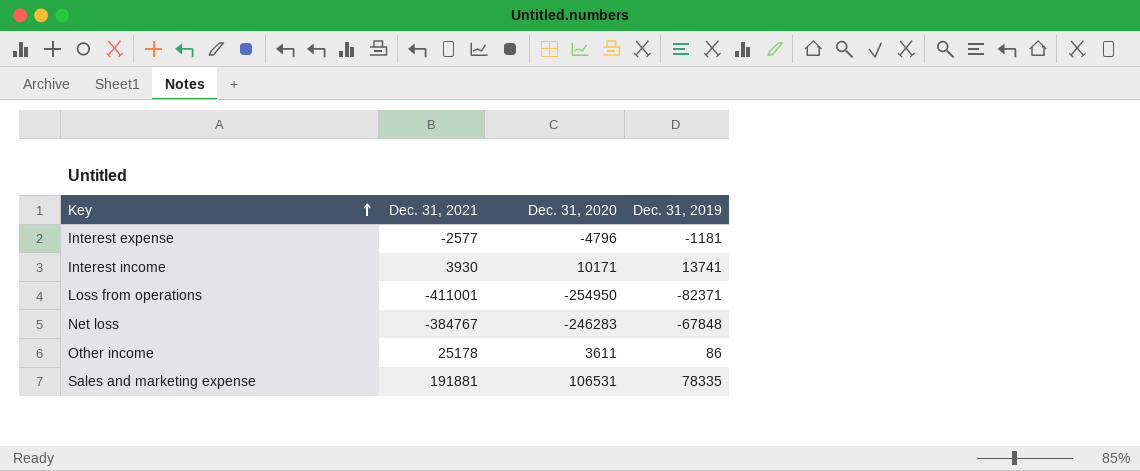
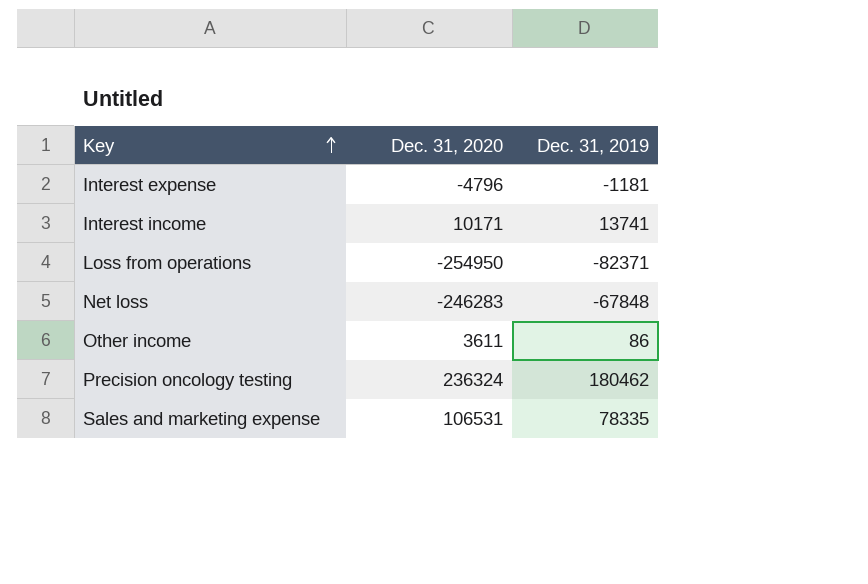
column Dec. 31, 2021 | position: 2 -> none
row Precision oncology testing: none -> 236324 | 180462

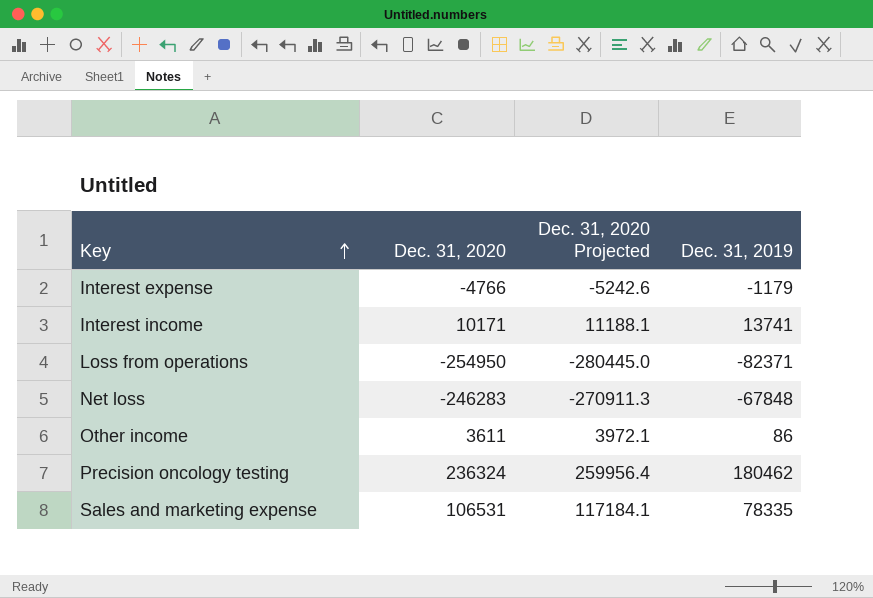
column Dec. 31, 2020 Projected | formula: none -> [Dec. 31, 2020] * 1.1
Interest expense | Dec. 31, 2020: -4796 -> -4766
Interest expense | Dec. 31, 2019: -1181 -> -1179

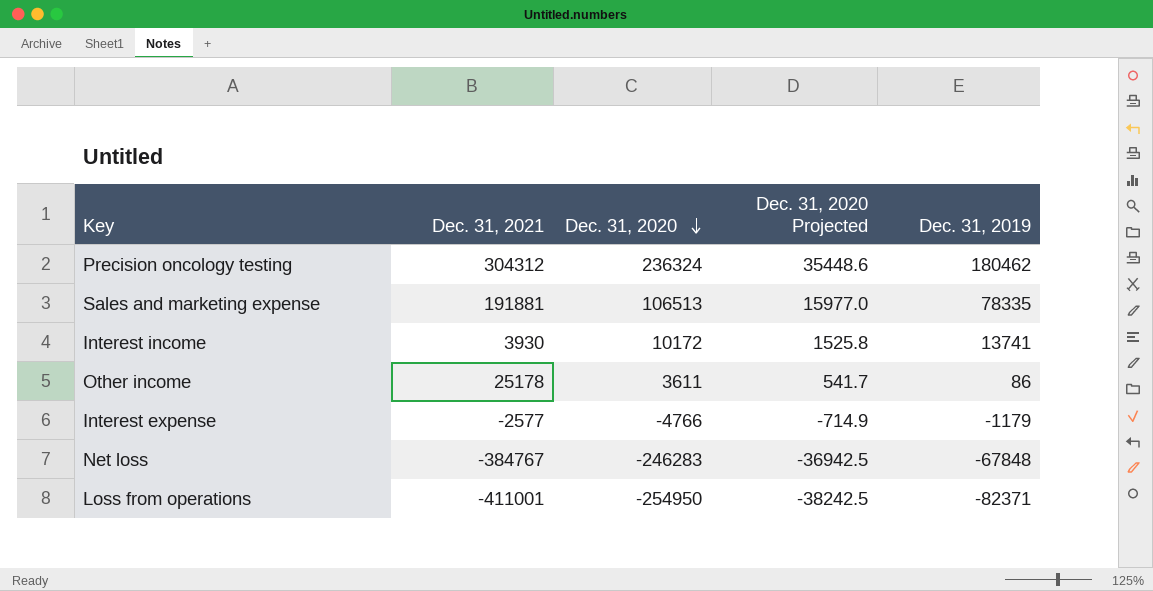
row order: Key ascending -> Dec. 31, 2020 descending
column Dec. 31, 2021 | position: none -> 2
column Dec. 31, 2020 Projected | formula: [Dec. 31, 2020] * 1.1 -> [Dec. 31, 2020] * 0.15
Sales and marketing expense | Dec. 31, 2020: 106531 -> 106513
Interest income | Dec. 31, 2020: 10171 -> 10172

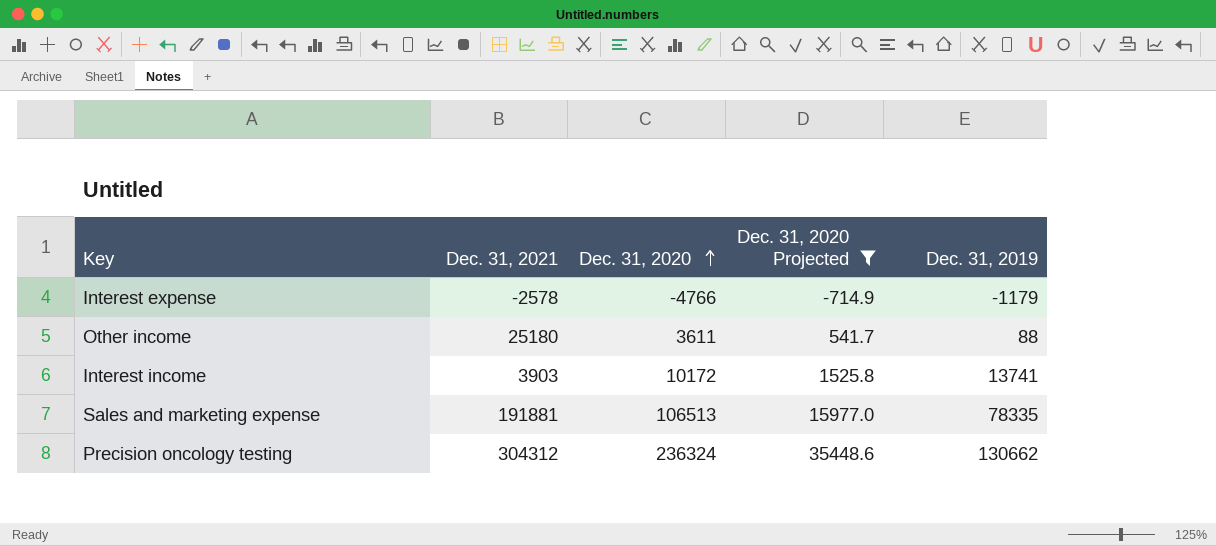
filter: none -> Dec. 31, 2020 Projected >= -714.9
row order: Dec. 31, 2020 descending -> Dec. 31, 2020 ascending
Interest expense | Dec. 31, 2021: -2577 -> -2578
Other income | Dec. 31, 2021: 25178 -> 25180
Other income | Dec. 31, 2019: 86 -> 88
Interest income | Dec. 31, 2021: 3930 -> 3903
Precision oncology testing | Dec. 31, 2019: 180462 -> 130662

